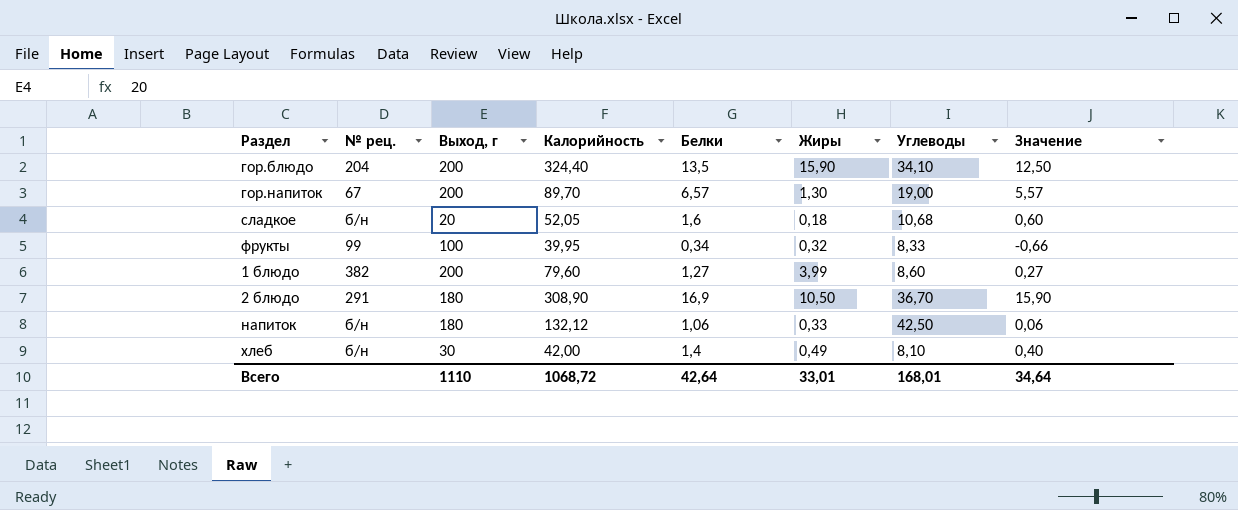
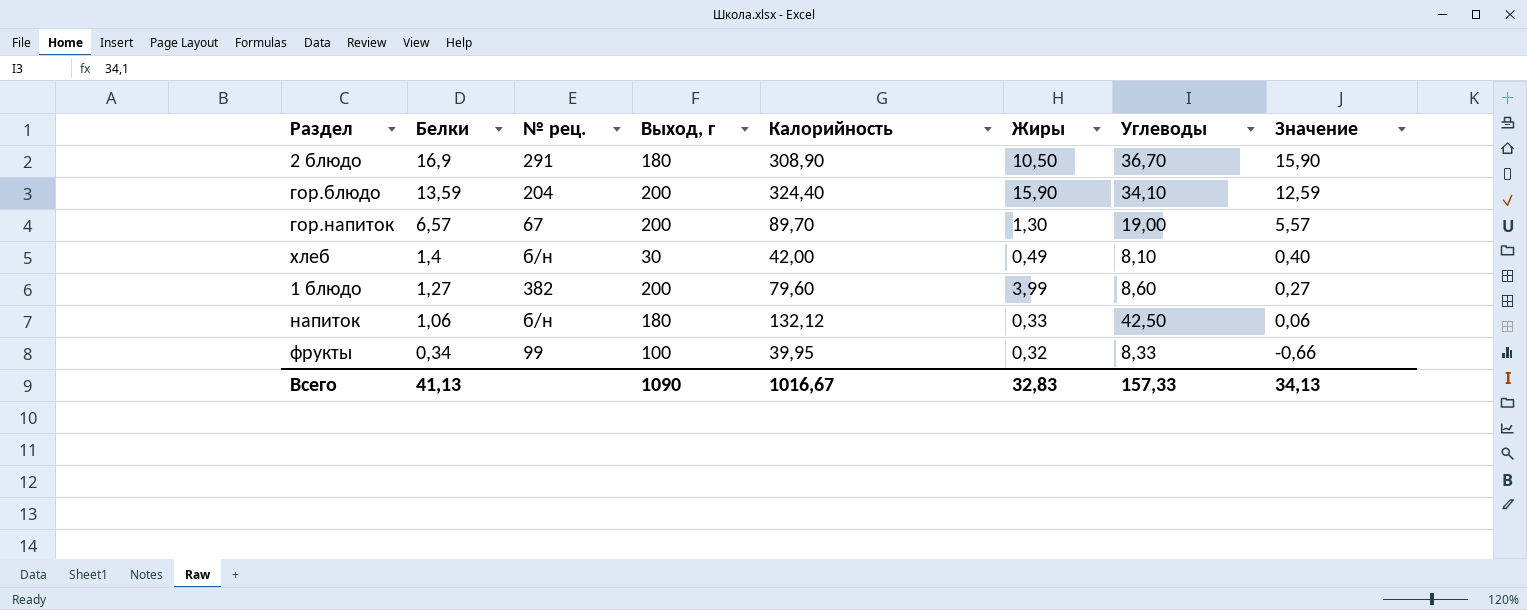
row order: none -> Белки descending
column Белки | position: 5 -> 2
row сладкое: б/н | 20 | 52,05 | 1,6 | 0,18 | 10,68 | 0,60 -> none
гор.блюдо | Белки: 13,5 -> 13,59
гор.блюдо | Значение: 12,50 -> 12,59
Всего | Белки: 42,64 -> 41,13
Всего | Выход, г: 1110 -> 1090
Всего | Калорийность: 1068,72 -> 1016,67
Всего | Жиры: 33,01 -> 32,83
Всего | Углеводы: 168,01 -> 157,33
Всего | Значение: 34,64 -> 34,13

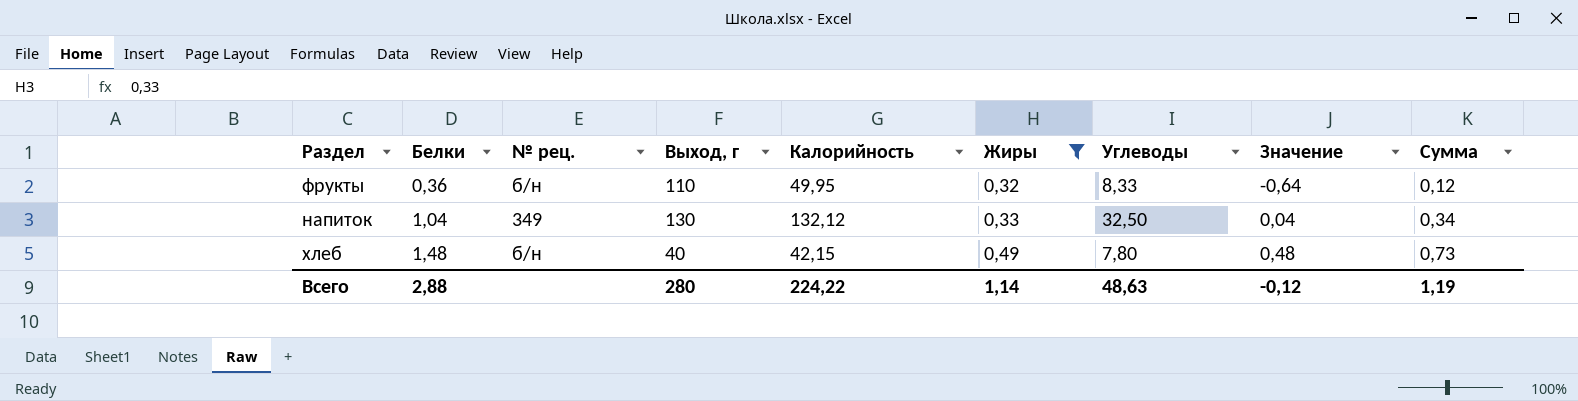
filter: none -> Жиры <= 0,49
row order: Белки descending -> Белки ascending
column Сумма | formula: none -> [Белки] * [Жиры]
фрукты | Белки: 0,34 -> 0,36
фрукты | № рец.: 99 -> б/н
фрукты | Выход, г: 100 -> 110
фрукты | Калорийность: 39,95 -> 49,95
фрукты | Значение: -0,66 -> -0,64
напиток | Белки: 1,06 -> 1,04
напиток | № рец.: б/н -> 349
напиток | Выход, г: 180 -> 130
напиток | Углеводы: 42,50 -> 32,50
напиток | Значение: 0,06 -> 0,04
хлеб | Белки: 1,4 -> 1,48
хлеб | Выход, г: 30 -> 40
хлеб | Калорийность: 42,00 -> 42,15
хлеб | Углеводы: 8,10 -> 7,80
хлеб | Значение: 0,40 -> 0,48
Всего | Белки: 41,13 -> 2,88
Всего | Выход, г: 1090 -> 280
Всего | Калорийность: 1016,67 -> 224,22
Всего | Жиры: 32,83 -> 1,14
Всего | Углеводы: 157,33 -> 48,63
Всего | Значение: 34,13 -> -0,12

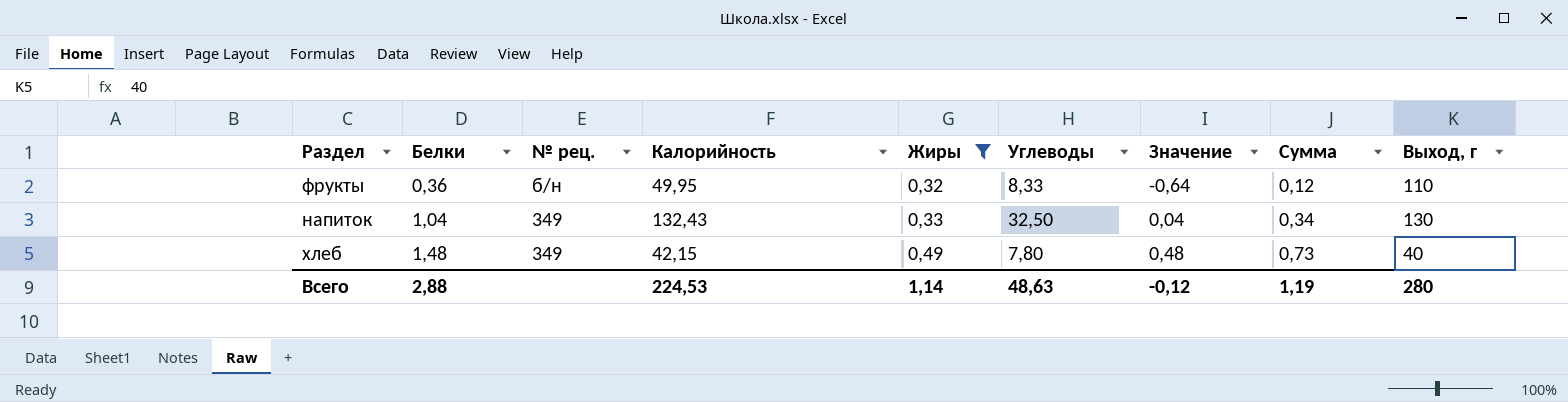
column Выход, г | position: 4 -> 9
напиток | Калорийность: 132,12 -> 132,43
хлеб | № рец.: б/н -> 349
Всего | Калорийность: 224,22 -> 224,53

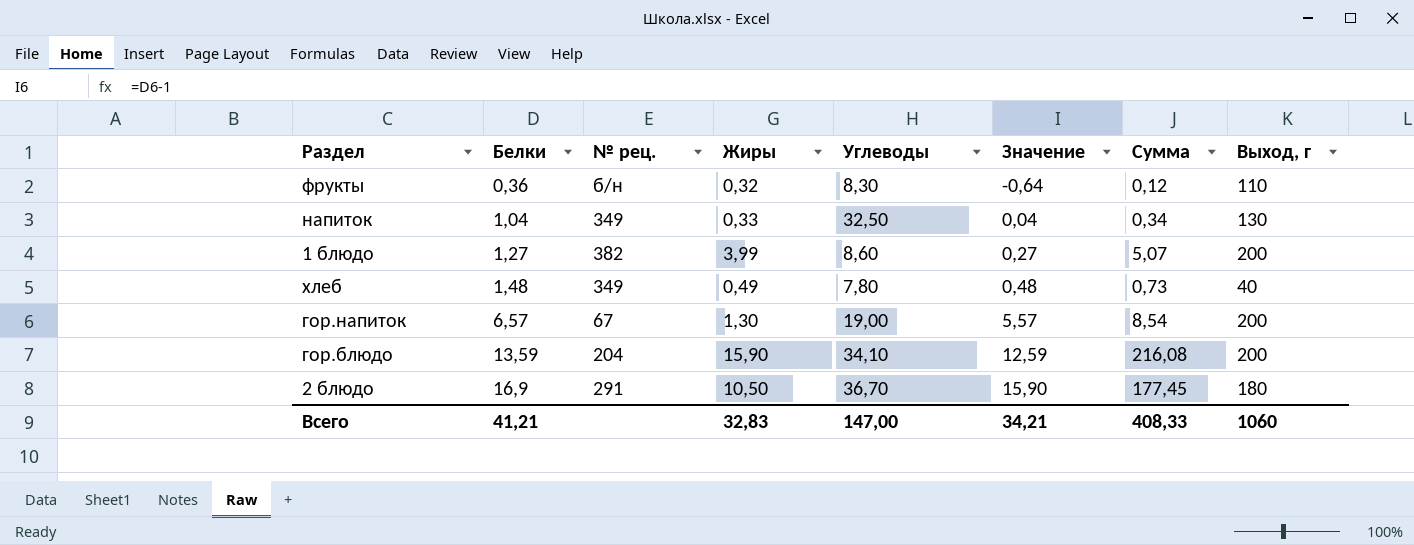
filter: Жиры <= 0,49 -> none
column Калорийность | position: 4 -> none
фрукты | Углеводы: 8,33 -> 8,30
Всего | Белки: 2,88 -> 41,21
Всего | Жиры: 1,14 -> 32,83
Всего | Углеводы: 48,63 -> 147,00
Всего | Значение: -0,12 -> 34,21
Всего | Сумма: 1,19 -> 408,33
Всего | Выход, г: 280 -> 1060

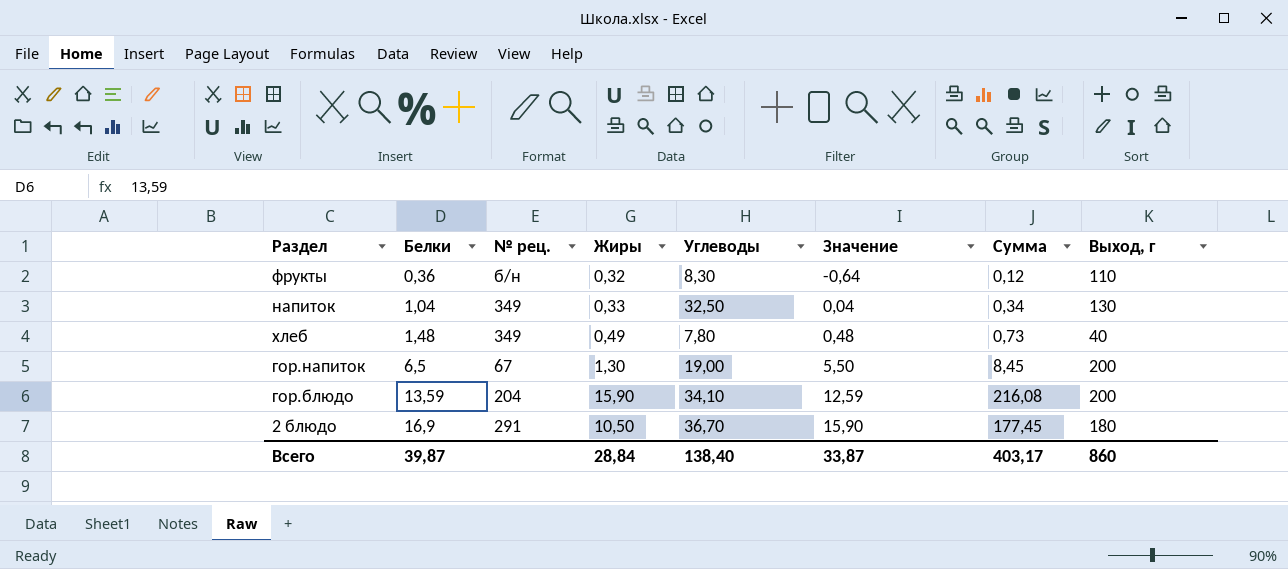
row 1 блюдо: 1,27 | 382 | 3,99 | 8,60 | 0,27 | 5,07 | 200 -> none
гор.напиток | Белки: 6,57 -> 6,5
гор.напиток | Значение: 5,57 -> 5,50
гор.напиток | Сумма: 8,54 -> 8,45
Всего | Белки: 41,21 -> 39,87
Всего | Жиры: 32,83 -> 28,84
Всего | Углеводы: 147,00 -> 138,40
Всего | Значение: 34,21 -> 33,87
Всего | Сумма: 408,33 -> 403,17
Всего | Выход, г: 1060 -> 860

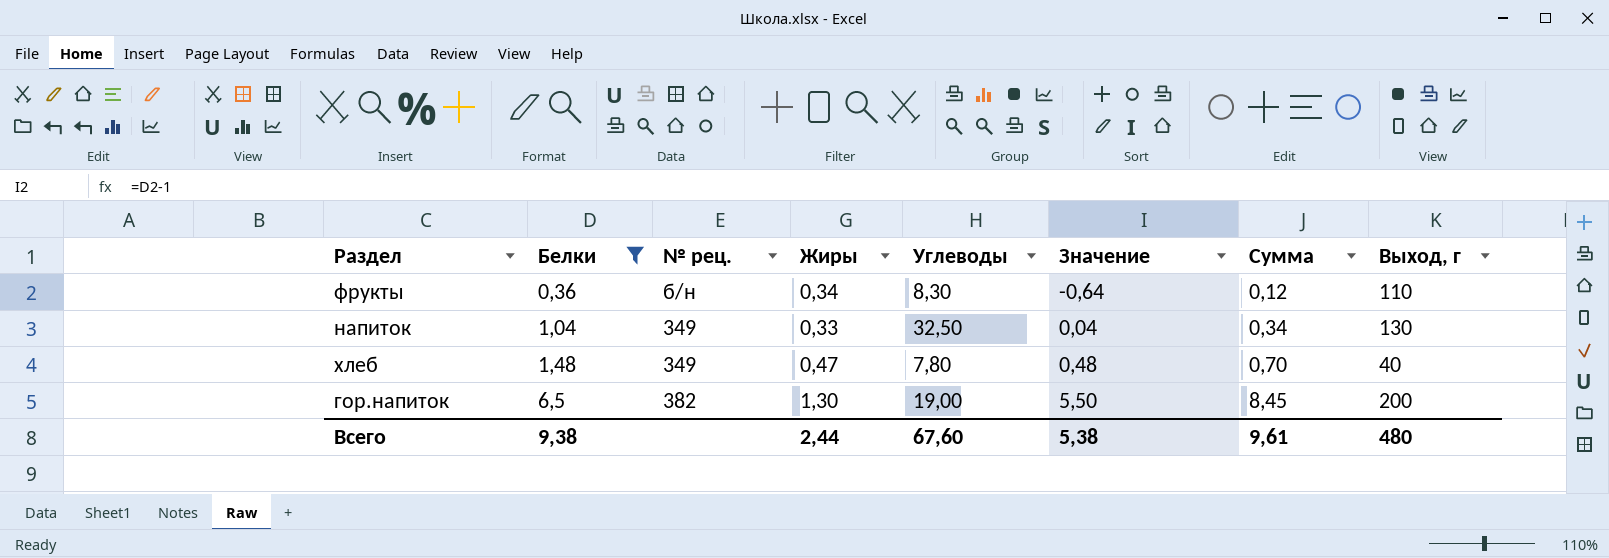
filter: none -> Белки <= 6,5
фрукты | Жиры: 0,32 -> 0,34
хлеб | Жиры: 0,49 -> 0,47
хлеб | Сумма: 0,73 -> 0,70
гор.напиток | № рец.: 67 -> 382
Всего | Белки: 39,87 -> 9,38
Всего | Жиры: 28,84 -> 2,44
Всего | Углеводы: 138,40 -> 67,60
Всего | Значение: 33,87 -> 5,38
Всего | Сумма: 403,17 -> 9,61
Всего | Выход, г: 860 -> 480

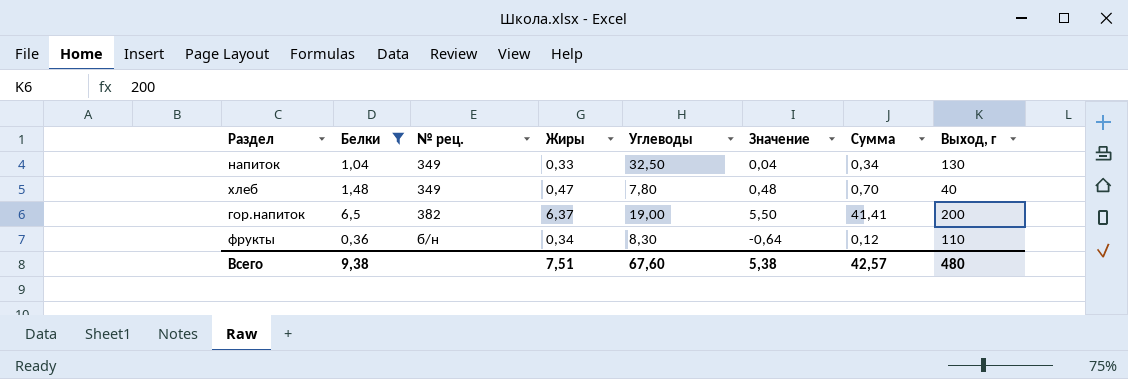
row order: Белки ascending -> № рец. ascending
гор.напиток | Жиры: 1,30 -> 6,37
гор.напиток | Сумма: 8,45 -> 41,41
Всего | Жиры: 2,44 -> 7,51
Всего | Сумма: 9,61 -> 42,57

